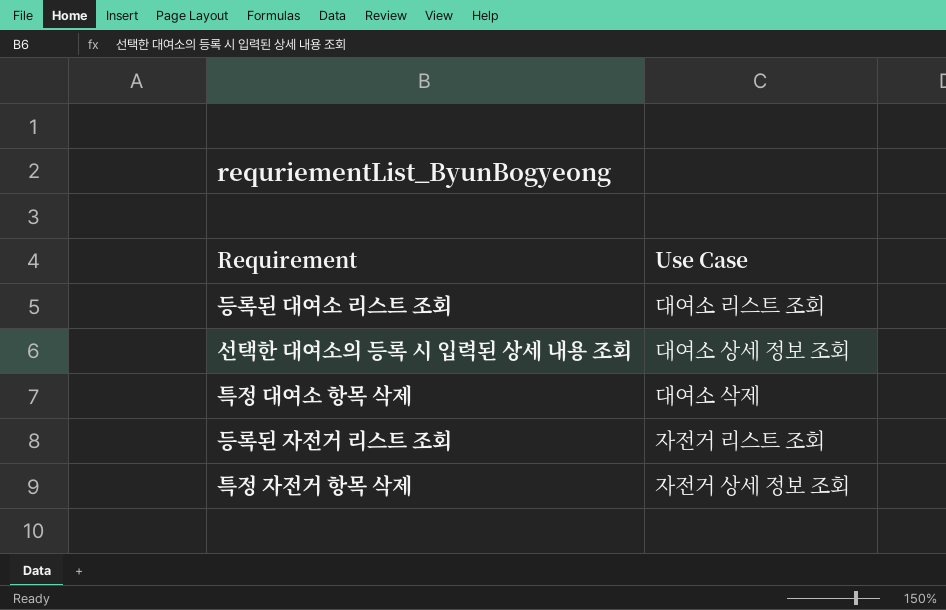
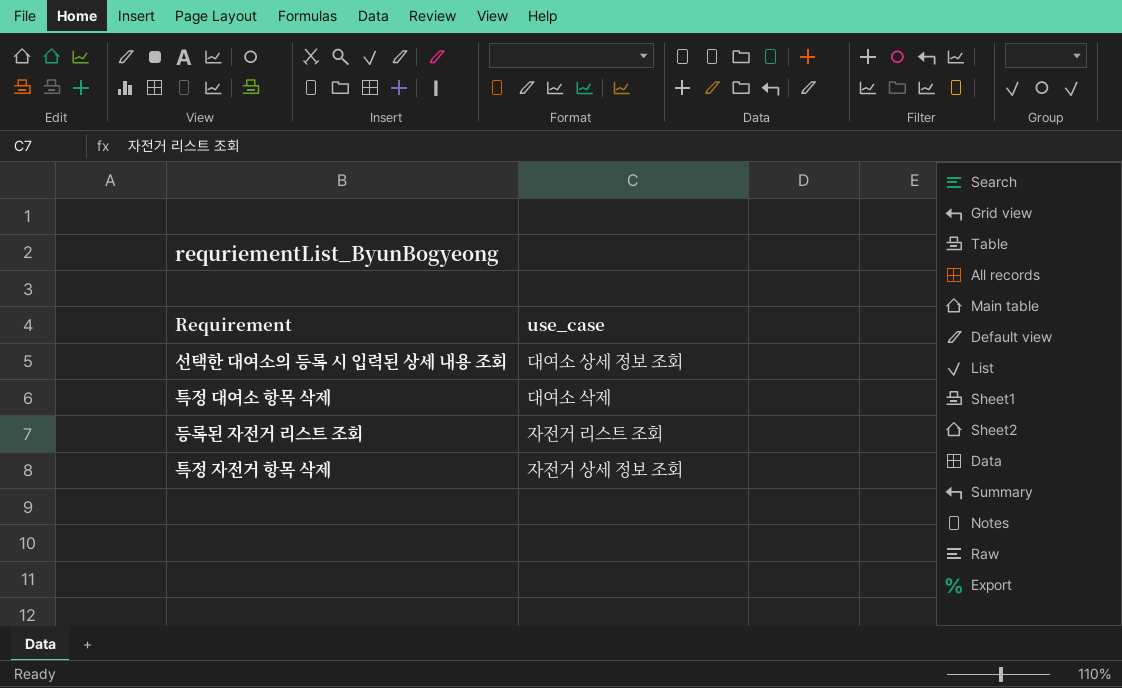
column name: Use Case -> use_case
row 등록된 대여소 리스트 조회: 대여소 리스트 조회 -> none

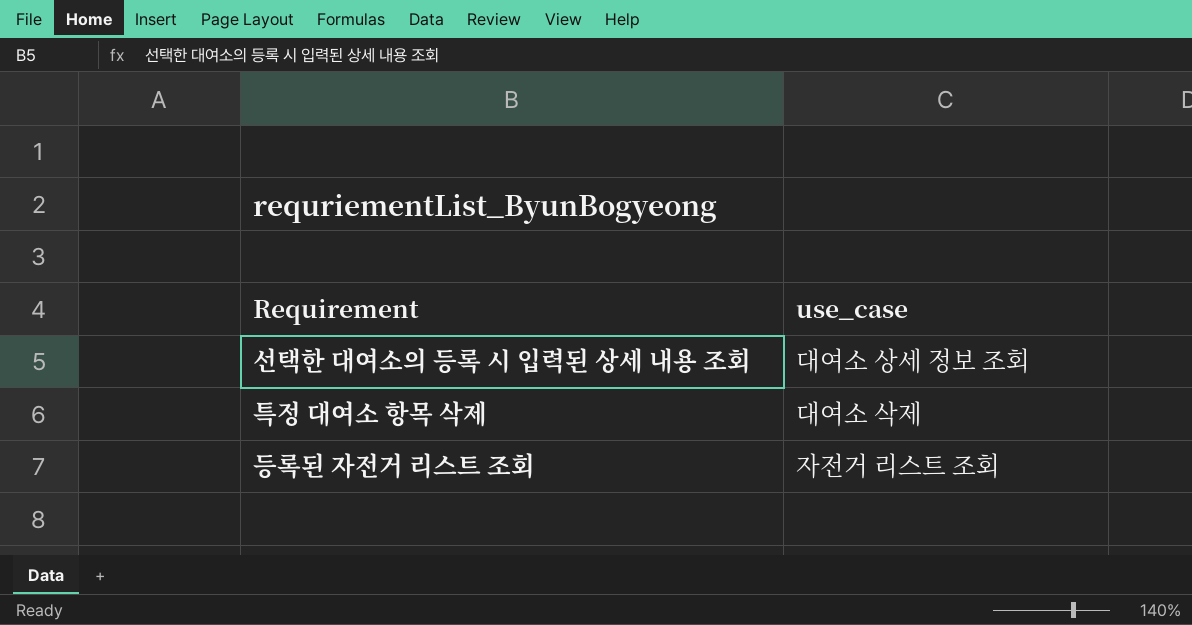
row 특정 자전거 항목 삭제: 자전거 상세 정보 조회 -> none

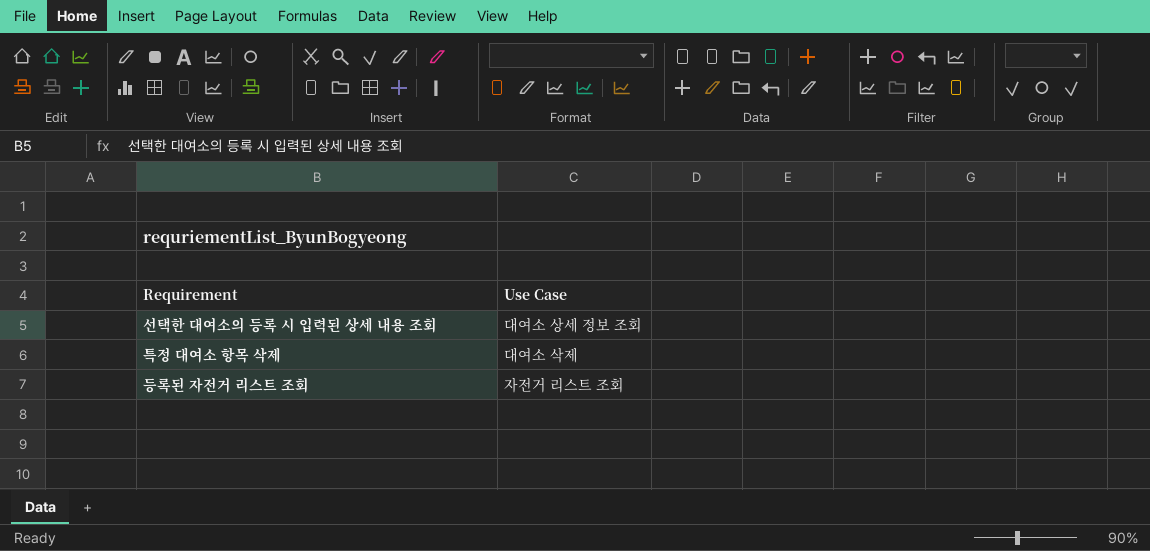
column name: use_case -> Use Case

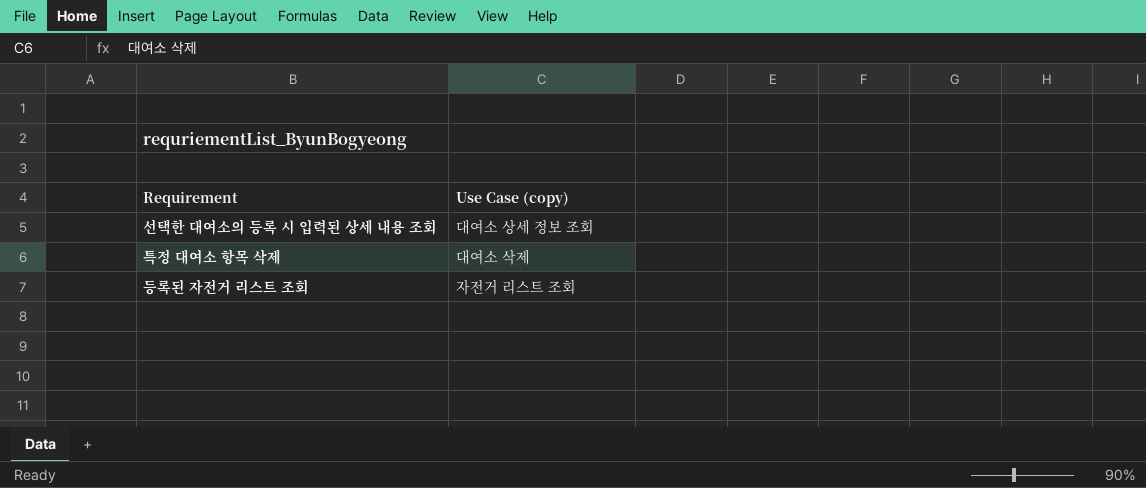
column name: Use Case -> Use Case (copy)

